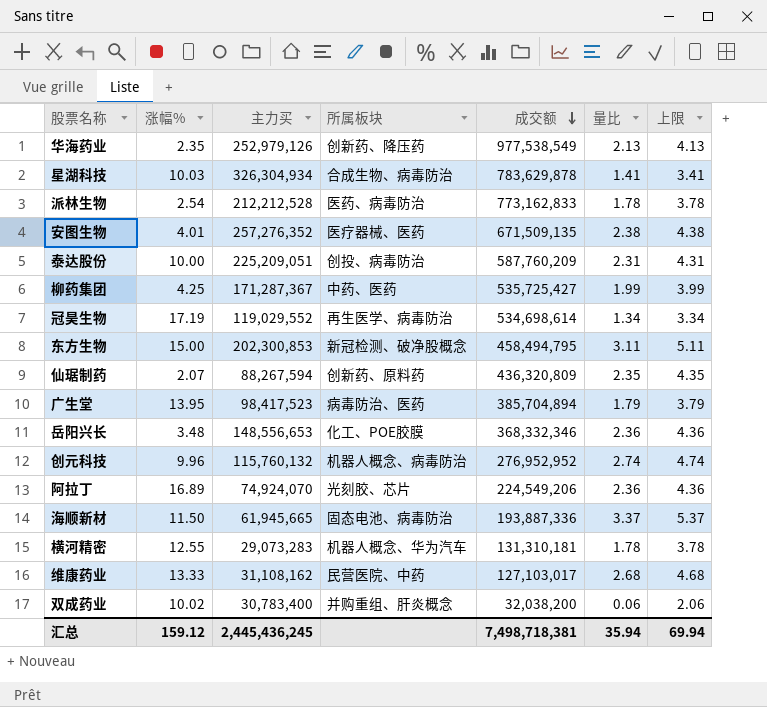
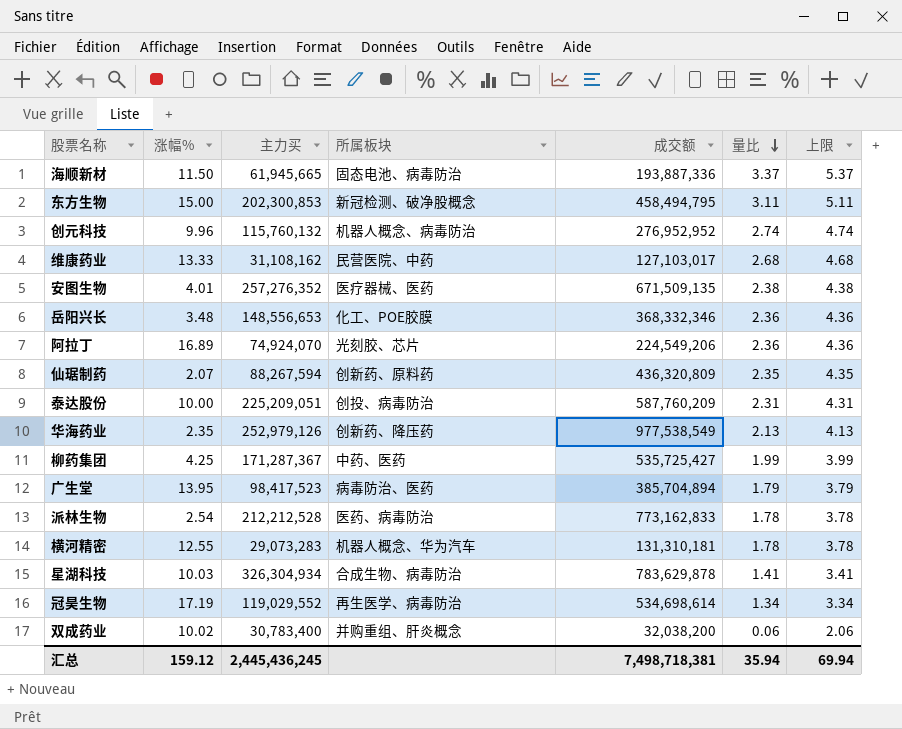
row order: 成交额 descending -> 量比 descending

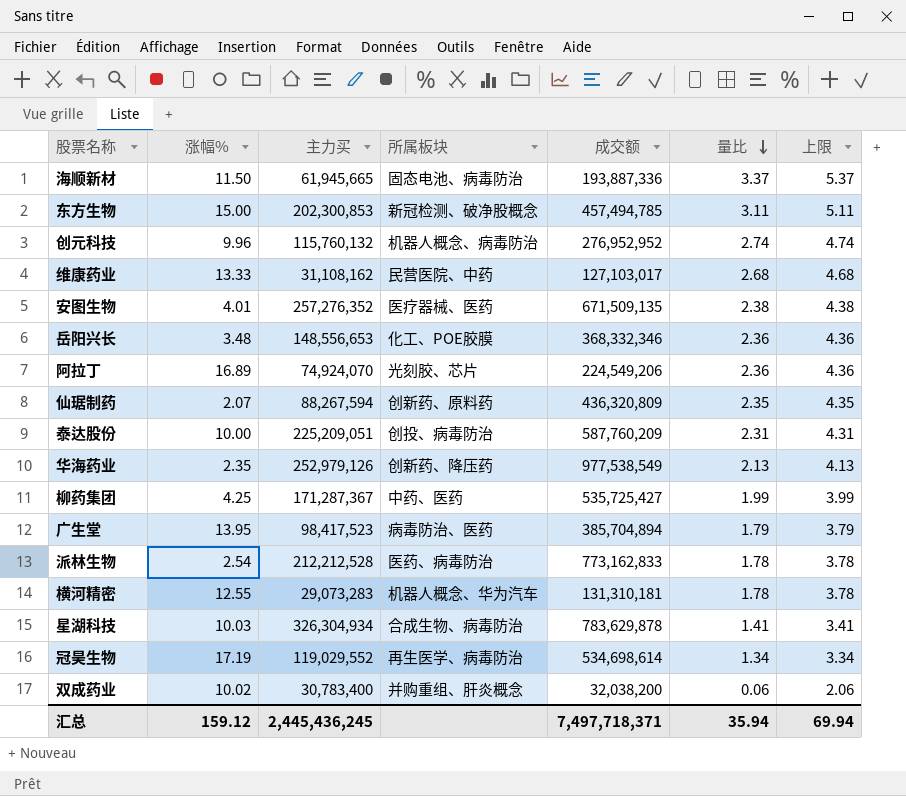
东方生物 | 成交额: 458,494,795 -> 457,494,785
汇总 | 成交额: 7,498,718,381 -> 7,497,718,371

